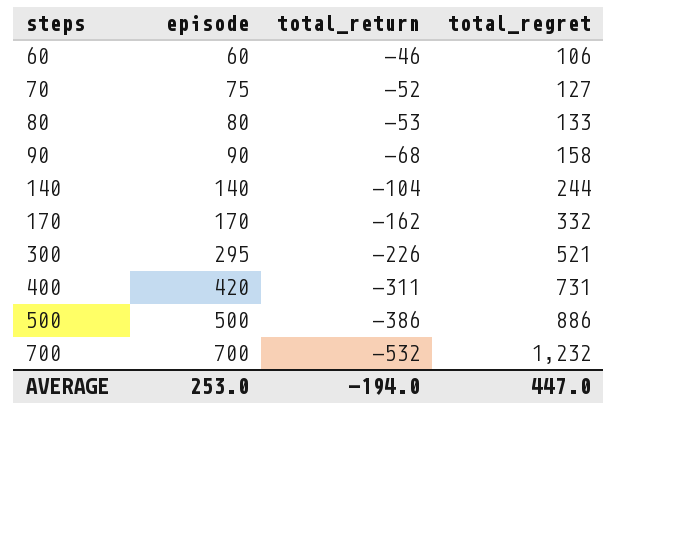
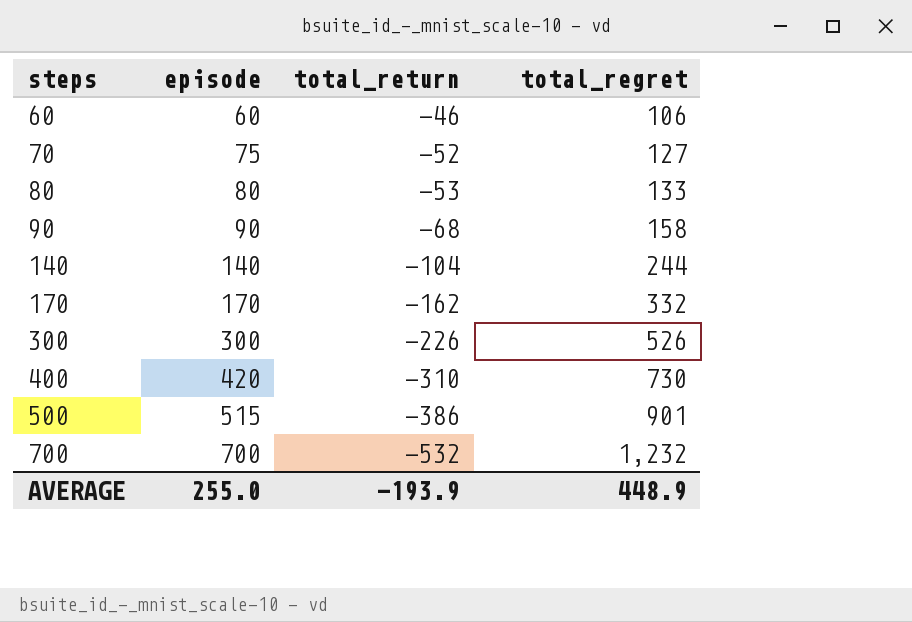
300 | episode: 295 -> 300
300 | total_regret: 521 -> 526
400 | total_return: -311 -> -310
400 | total_regret: 731 -> 730
500 | episode: 500 -> 515
500 | total_regret: 886 -> 901
AVERAGE | episode: 253.0 -> 255.0
AVERAGE | total_return: -194.0 -> -193.9
AVERAGE | total_regret: 447.0 -> 448.9

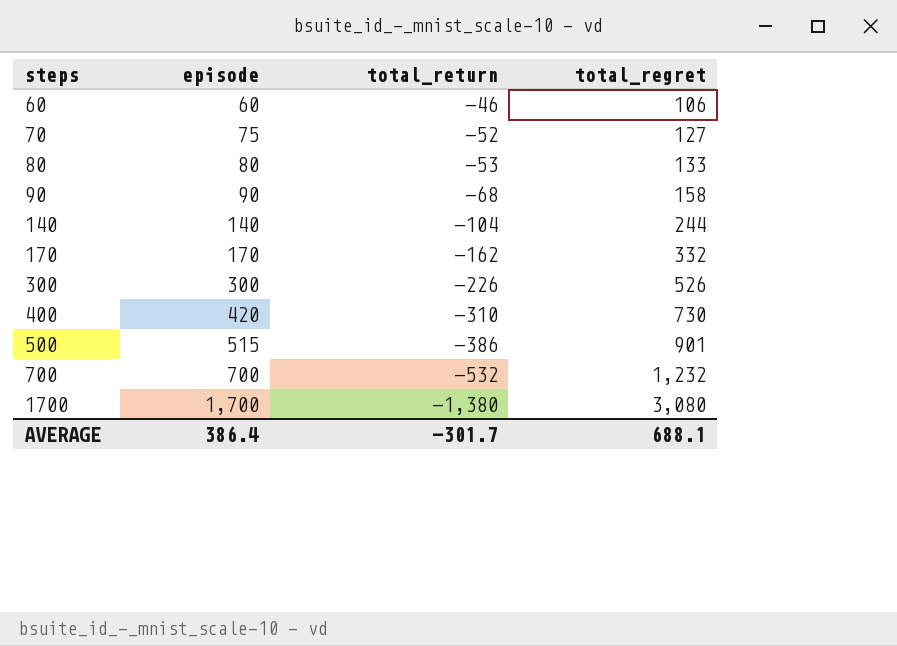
row 1700: none -> 1,700 | -1,380 | 3,080
AVERAGE | episode: 255.0 -> 386.4
AVERAGE | total_return: -193.9 -> -301.7
AVERAGE | total_regret: 448.9 -> 688.1

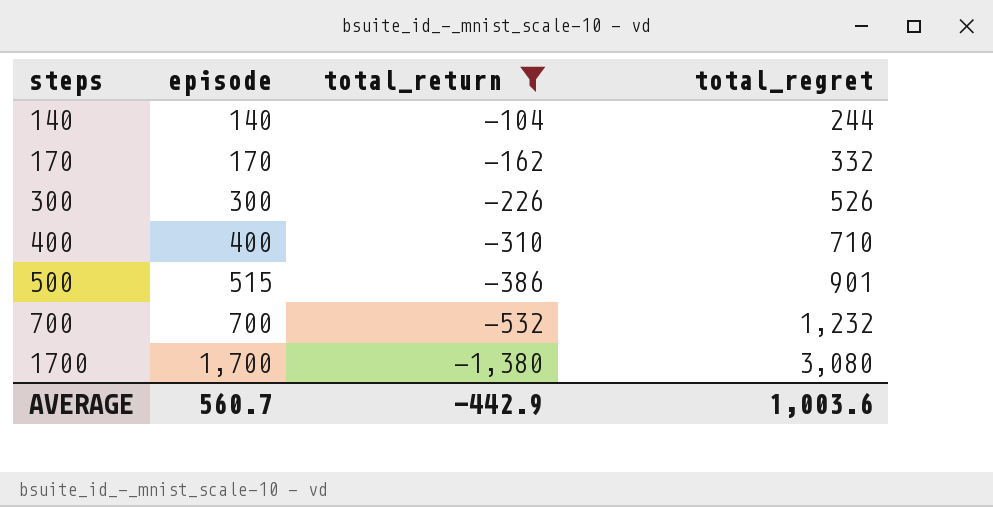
filter: none -> total_return <= -104
400 | episode: 420 -> 400
400 | total_regret: 730 -> 710
AVERAGE | episode: 386.4 -> 560.7
AVERAGE | total_return: -301.7 -> -442.9
AVERAGE | total_regret: 688.1 -> 1,003.6

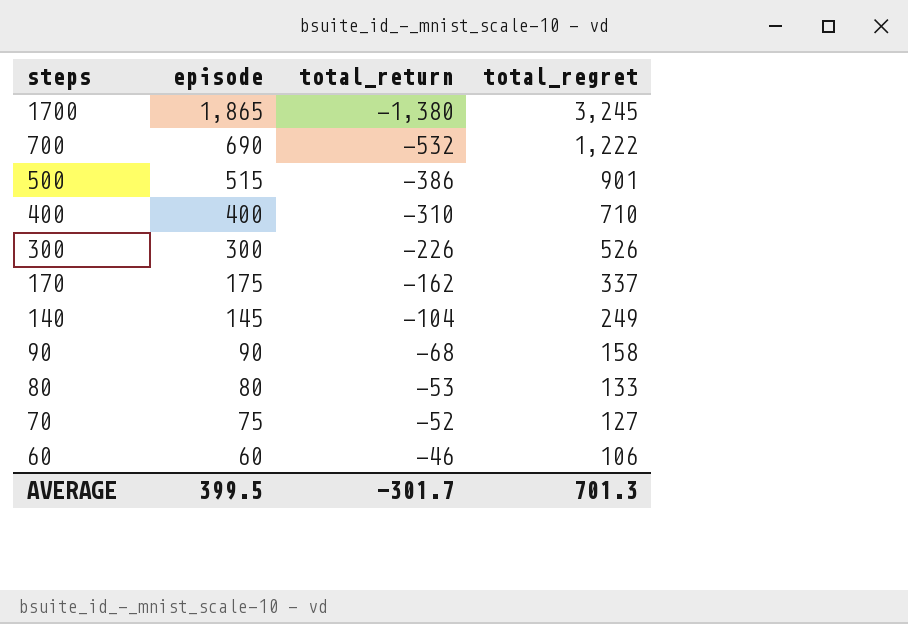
filter: total_return <= -104 -> none
row order: steps ascending -> steps descending
1700 | episode: 1,700 -> 1,865
1700 | total_regret: 3,080 -> 3,245
700 | episode: 700 -> 690
700 | total_regret: 1,232 -> 1,222
170 | episode: 170 -> 175
170 | total_regret: 332 -> 337
140 | episode: 140 -> 145
140 | total_regret: 244 -> 249
AVERAGE | episode: 560.7 -> 399.5
AVERAGE | total_return: -442.9 -> -301.7
AVERAGE | total_regret: 1,003.6 -> 701.3

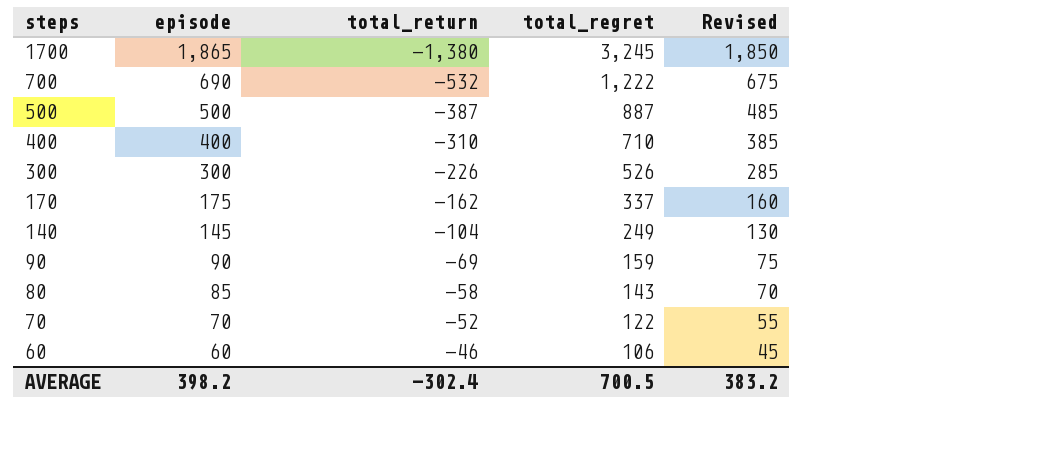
column Revised | formula: none -> [episode] - 15
500 | episode: 515 -> 500
500 | total_return: -386 -> -387
500 | total_regret: 901 -> 887
90 | total_return: -68 -> -69
90 | total_regret: 158 -> 159
80 | episode: 80 -> 85
80 | total_return: -53 -> -58
80 | total_regret: 133 -> 143
70 | episode: 75 -> 70
70 | total_regret: 127 -> 122
AVERAGE | episode: 399.5 -> 398.2
AVERAGE | total_return: -301.7 -> -302.4
AVERAGE | total_regret: 701.3 -> 700.5

